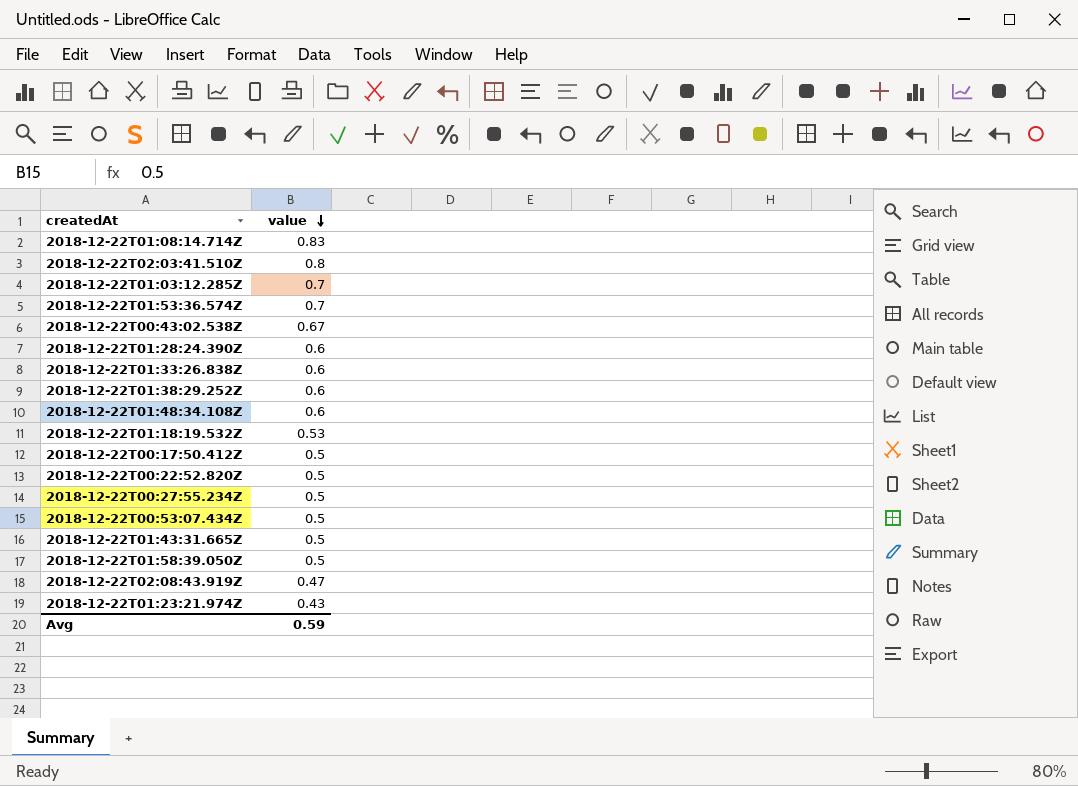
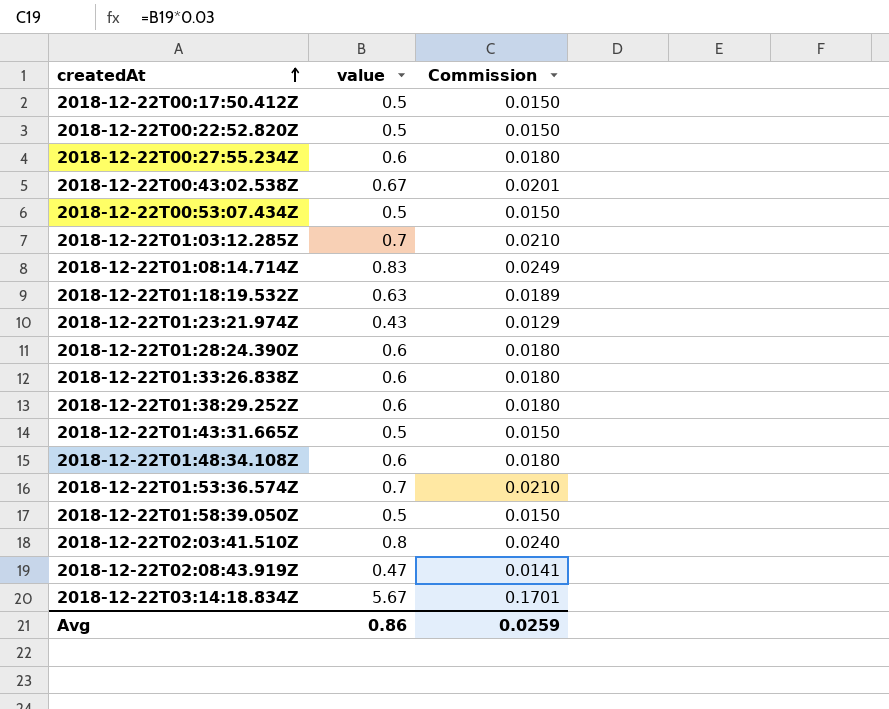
row order: value descending -> createdAt ascending
column Commission | formula: none -> [value] * 0.03
2018-12-22T00:27:55.234Z | value: 0.5 -> 0.6
2018-12-22T01:18:19.532Z | value: 0.53 -> 0.63
row 2018-12-22T03:14:18.834Z: none -> 5.67 | 0.1701
Avg | value: 0.59 -> 0.86

